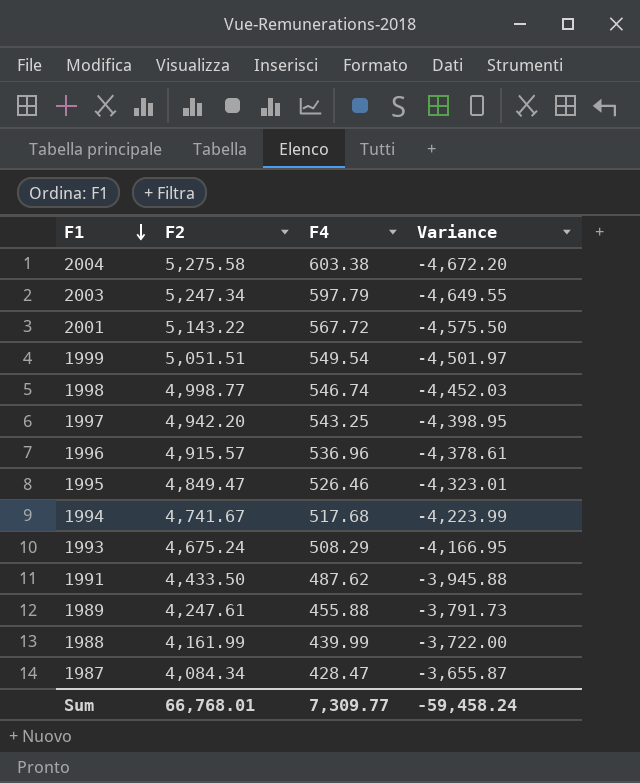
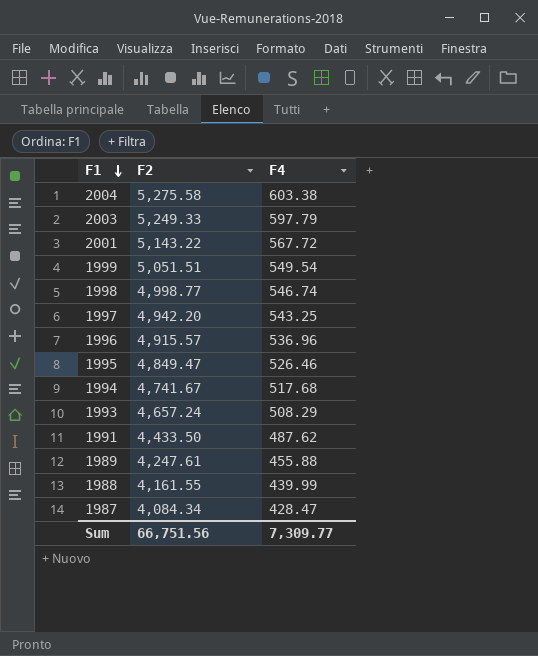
column Variance | formula: [F4] - [F2] -> none
2003 | F2: 5,247.34 -> 5,249.33
1993 | F2: 4,675.24 -> 4,657.24
1988 | F2: 4,161.99 -> 4,161.55
Sum | F2: 66,768.01 -> 66,751.56

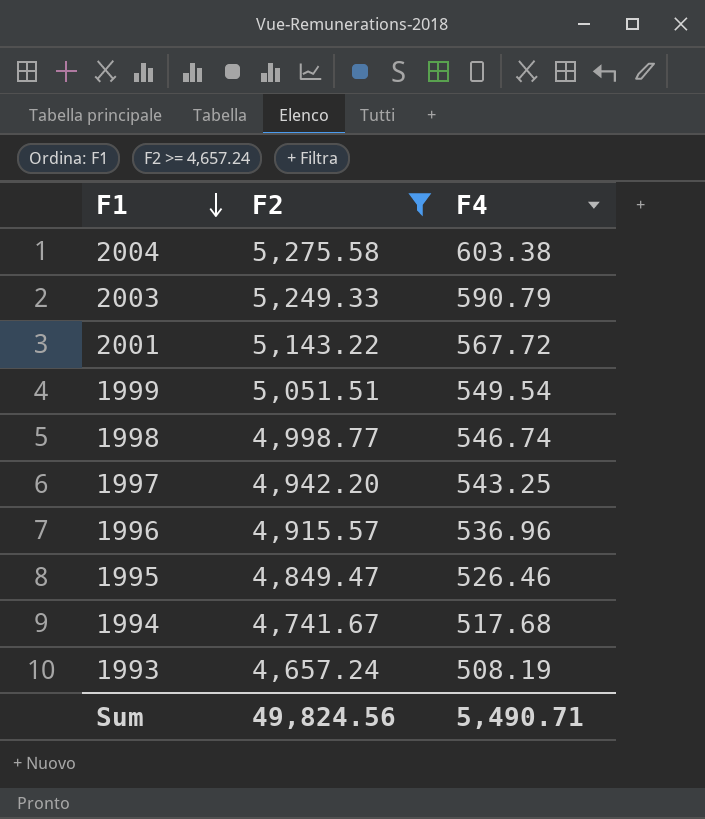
filter: none -> F2 >= 4,657.24
2003 | F4: 597.79 -> 590.79
1993 | F4: 508.29 -> 508.19
Sum | F2: 66,751.56 -> 49,824.56
Sum | F4: 7,309.77 -> 5,490.71

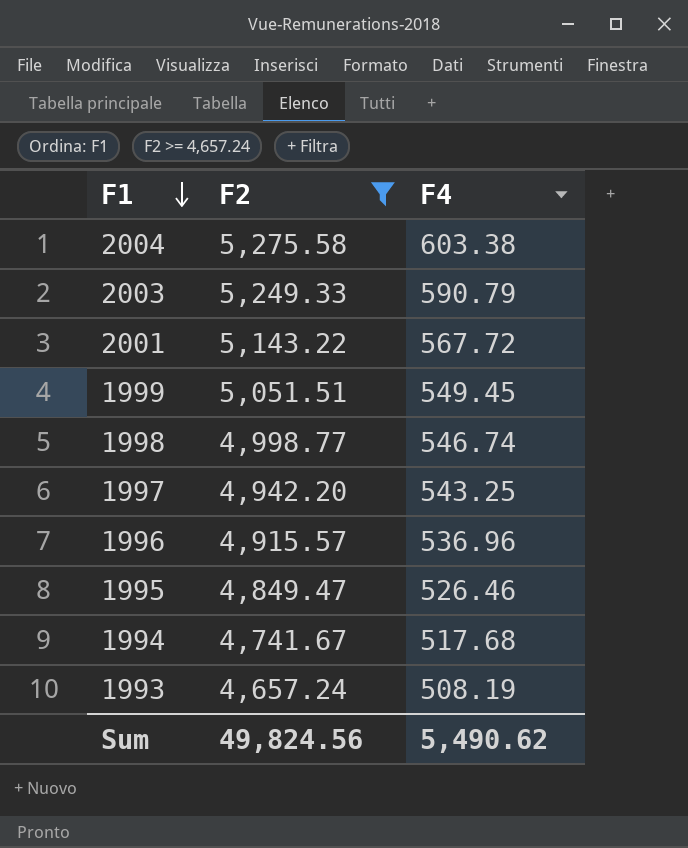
1999 | F4: 549.54 -> 549.45
Sum | F4: 5,490.71 -> 5,490.62

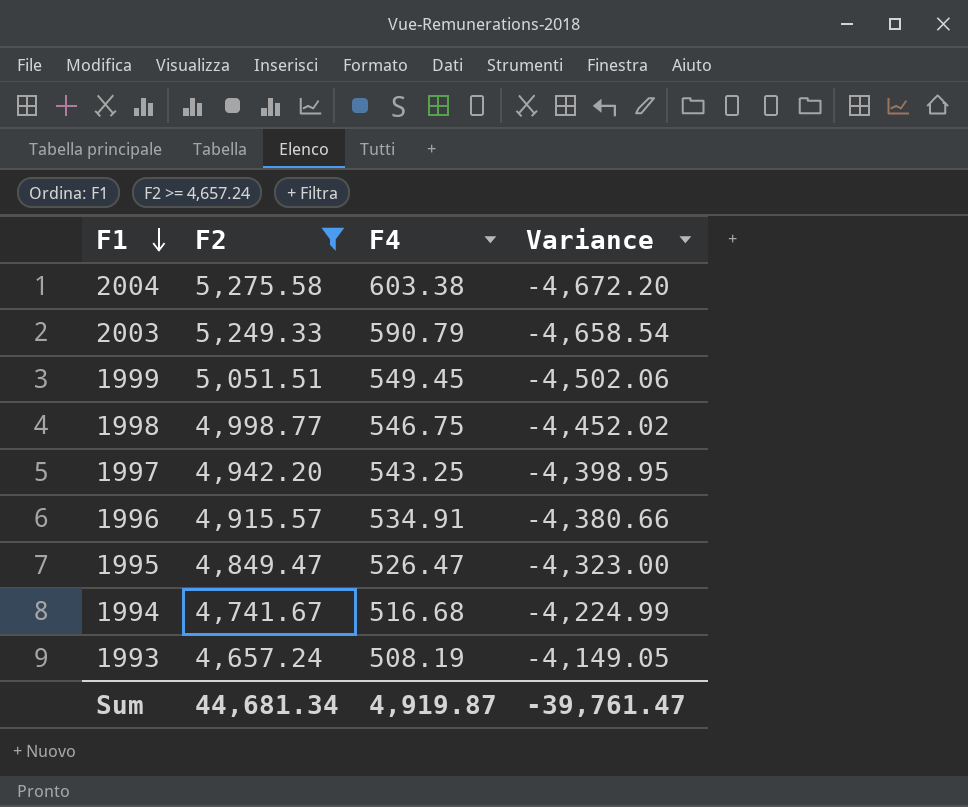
column Variance | formula: none -> [F4] - [F2]
row 2001: 5,143.22 | 567.72 -> none
1998 | F4: 546.74 -> 546.75
1996 | F4: 536.96 -> 534.91
1995 | F4: 526.46 -> 526.47
1994 | F4: 517.68 -> 516.68
Sum | F2: 49,824.56 -> 44,681.34
Sum | F4: 5,490.62 -> 4,919.87

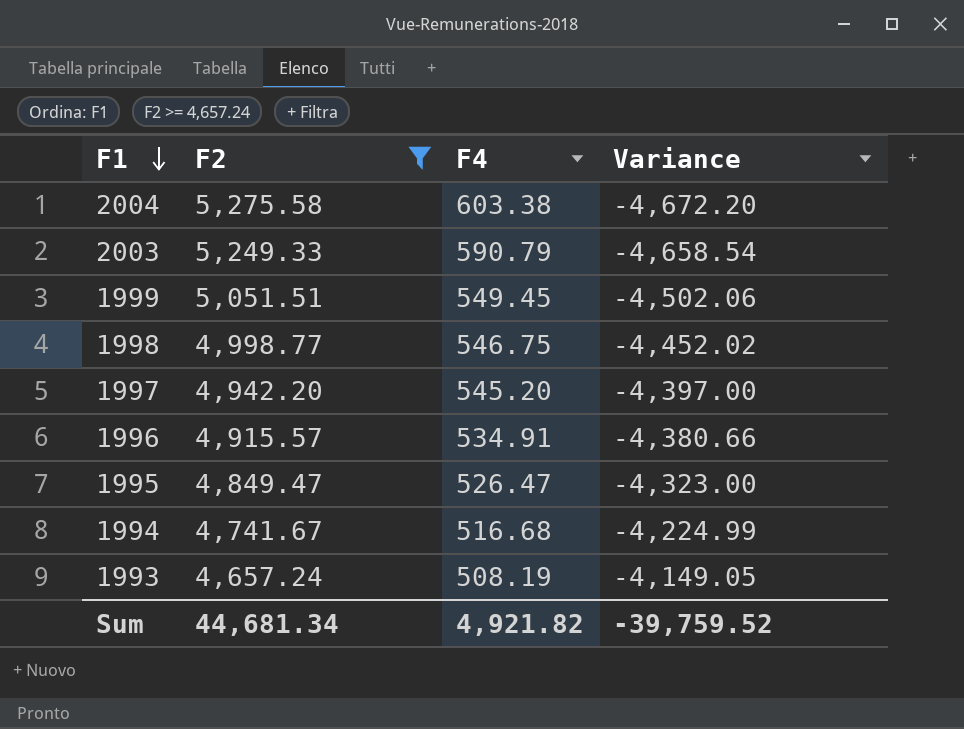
1997 | F4: 543.25 -> 545.20
1997 | Variance: -4,398.95 -> -4,397.00
Sum | F4: 4,919.87 -> 4,921.82
Sum | Variance: -39,761.47 -> -39,759.52

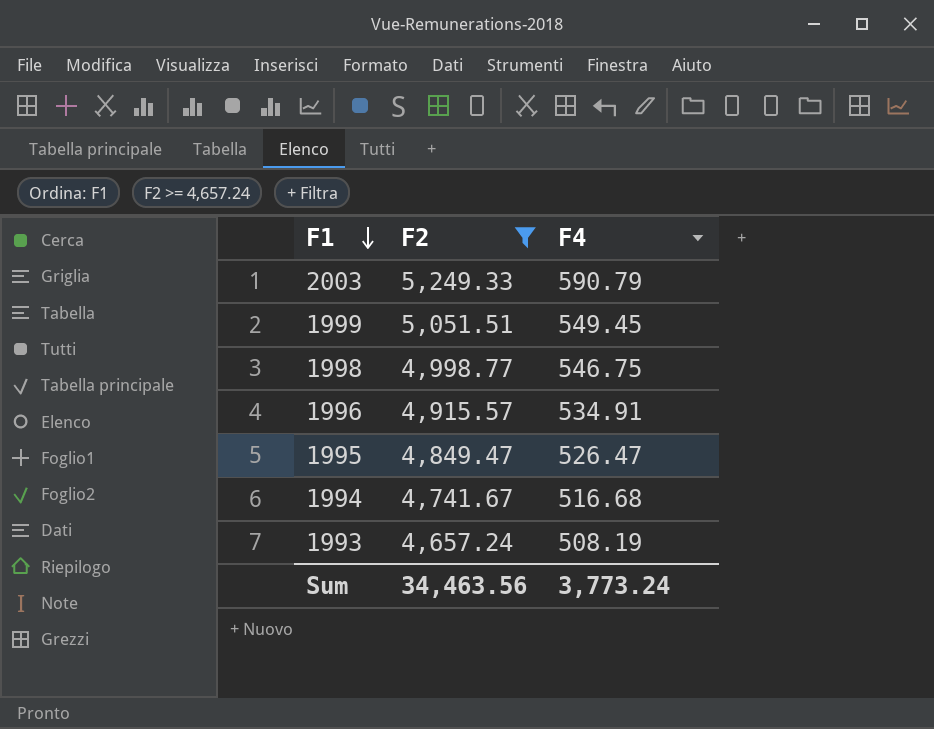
column Variance | formula: [F4] - [F2] -> none
row 2004: 5,275.58 | 603.38 | -4,672.20 -> none
row 1997: 4,942.20 | 545.20 | -4,397.00 -> none
Sum | F2: 44,681.34 -> 34,463.56
Sum | F4: 4,921.82 -> 3,773.24

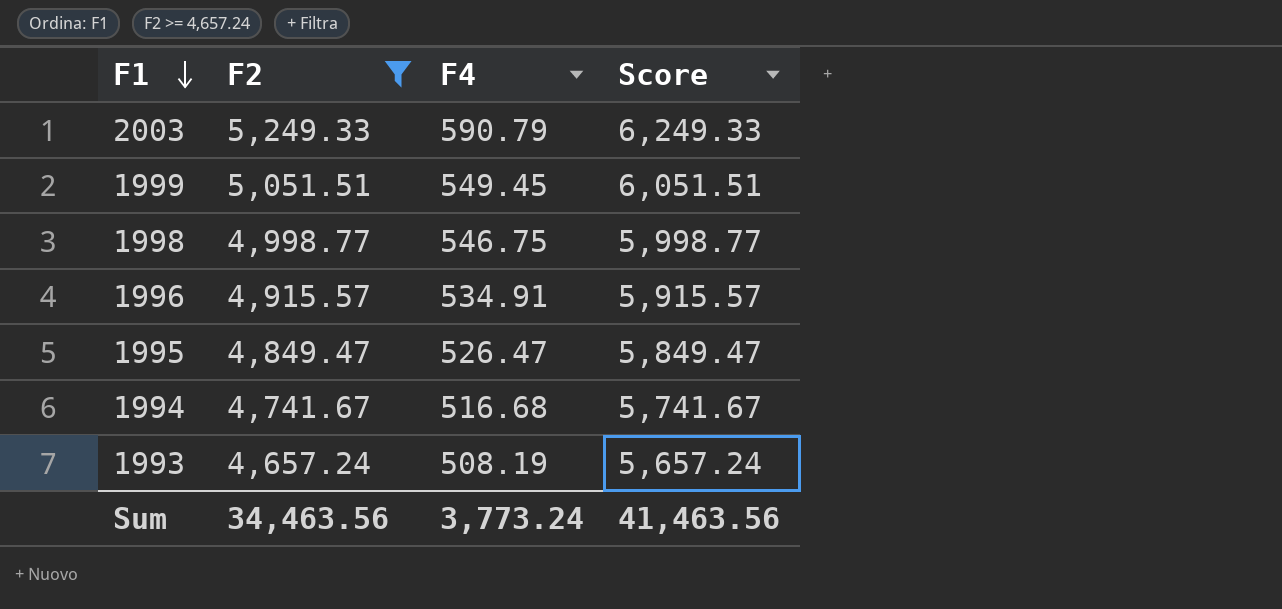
column Score | formula: none -> [F2] + 1000

